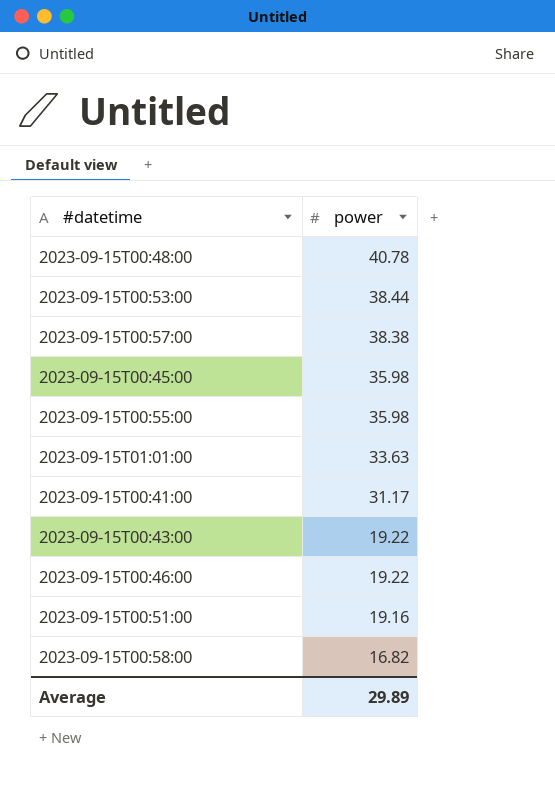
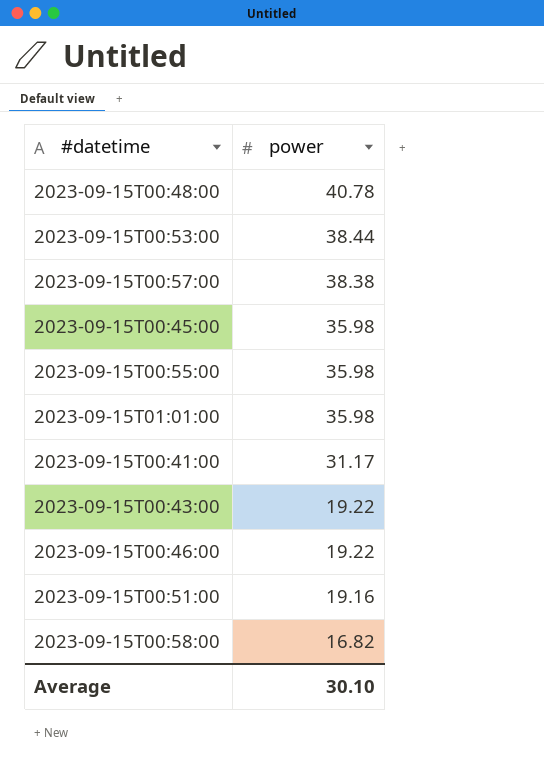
2023-09-15T01:01:00 | power: 33.63 -> 35.98
Average | power: 29.89 -> 30.10

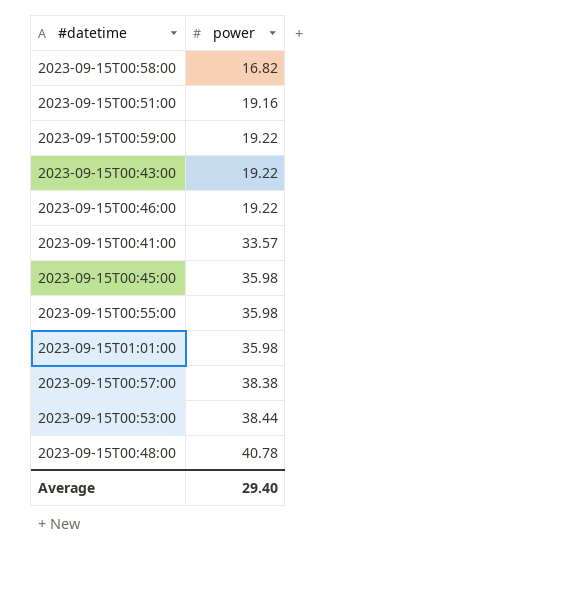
row order: power descending -> power ascending
row 2023-09-15T00:59:00: none -> 19.22
2023-09-15T00:41:00 | power: 31.17 -> 33.57
Average | power: 30.10 -> 29.40

